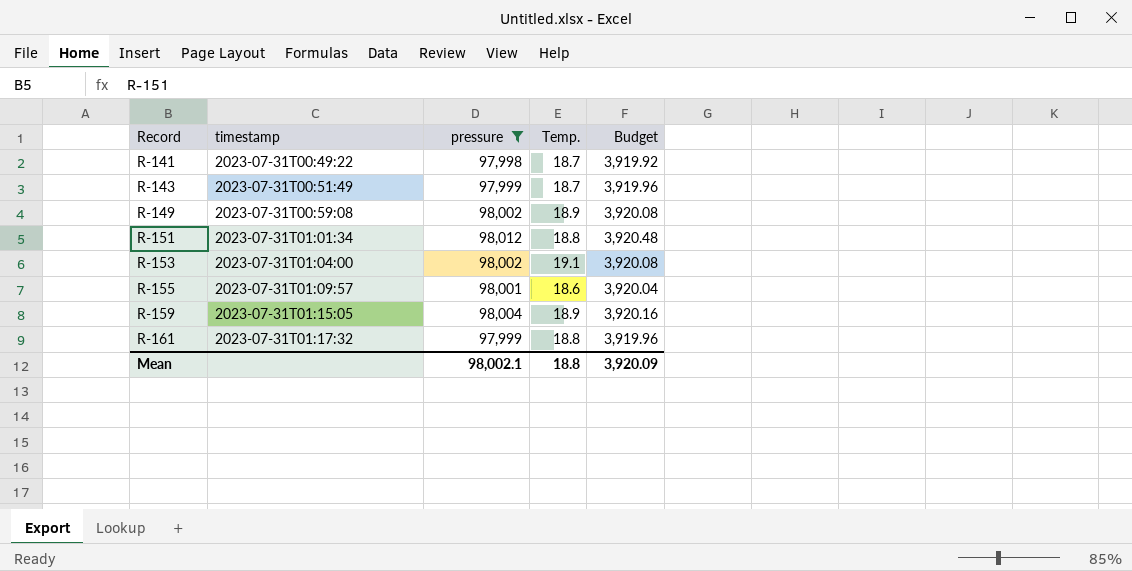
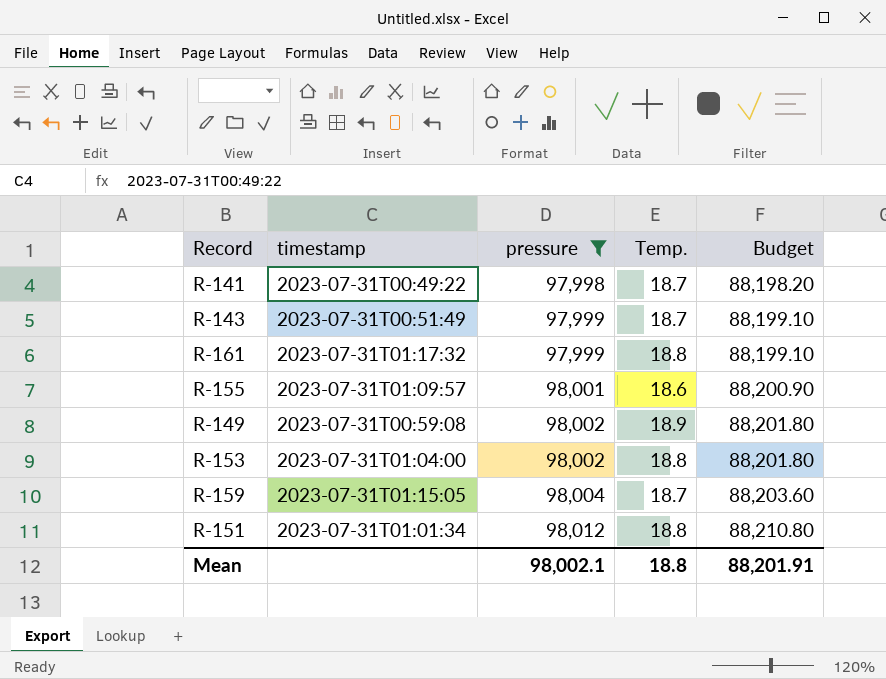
row order: Record ascending -> pressure ascending
column Budget | formula: [pressure] * 0.04 -> [pressure] * 0.9
R-153 | Temp.: 19.1 -> 18.8
R-159 | Temp.: 18.9 -> 18.7
Mean | Budget: 3,920.09 -> 88,201.91

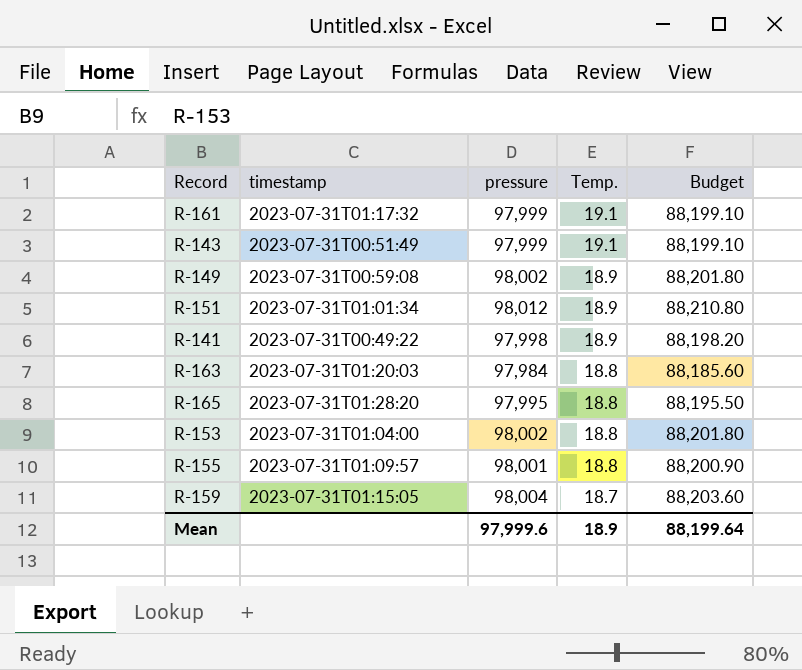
filter: pressure >= 97,998 -> none
row order: pressure ascending -> Temp. descending
R-161 | Temp.: 18.8 -> 19.1
R-143 | Temp.: 18.7 -> 19.1
R-151 | Temp.: 18.8 -> 18.9
R-141 | Temp.: 18.7 -> 18.9
R-155 | Temp.: 18.6 -> 18.8
Mean | pressure: 98,002.1 -> 97,999.6
Mean | Temp.: 18.8 -> 18.9
Mean | Budget: 88,201.91 -> 88,199.64

